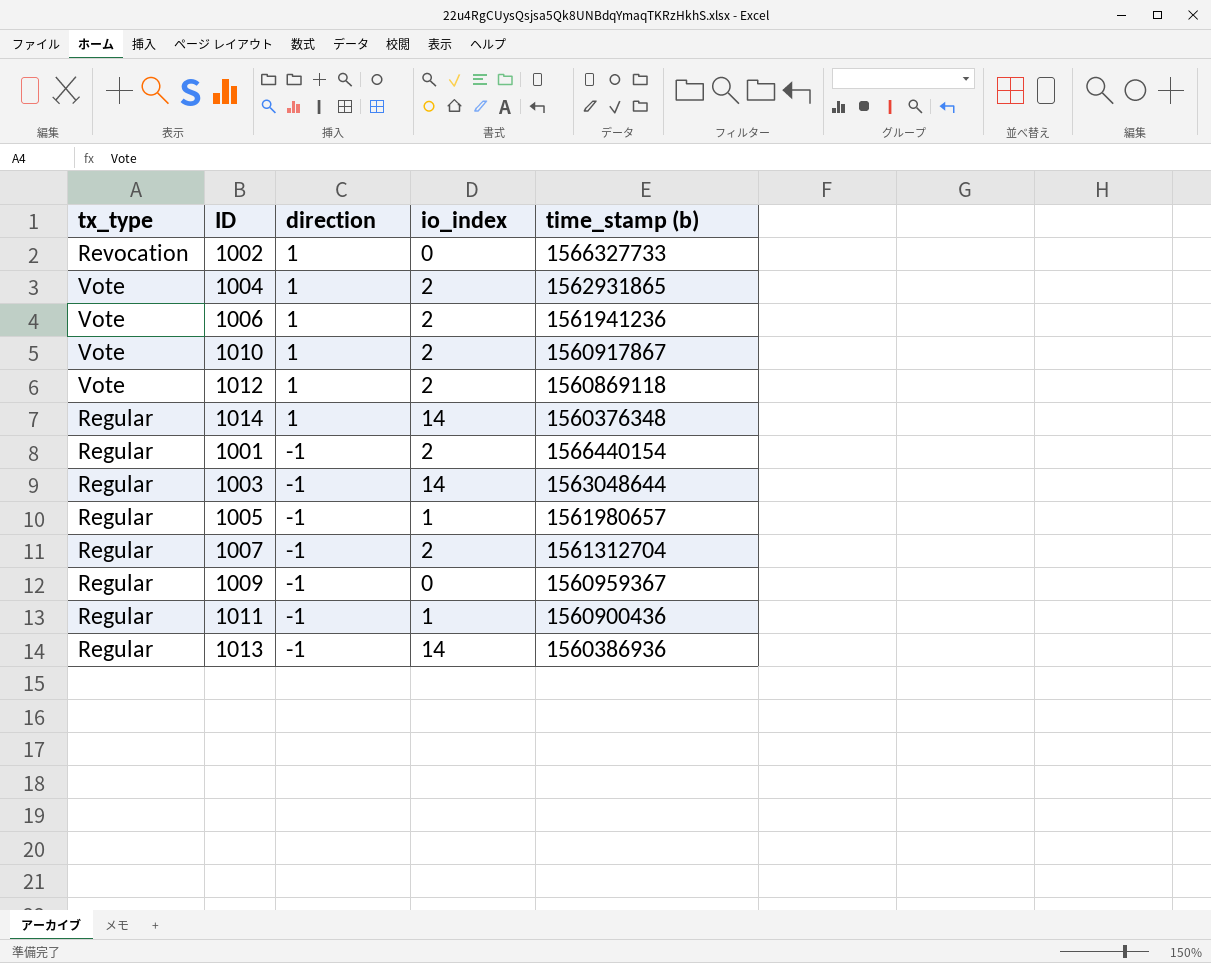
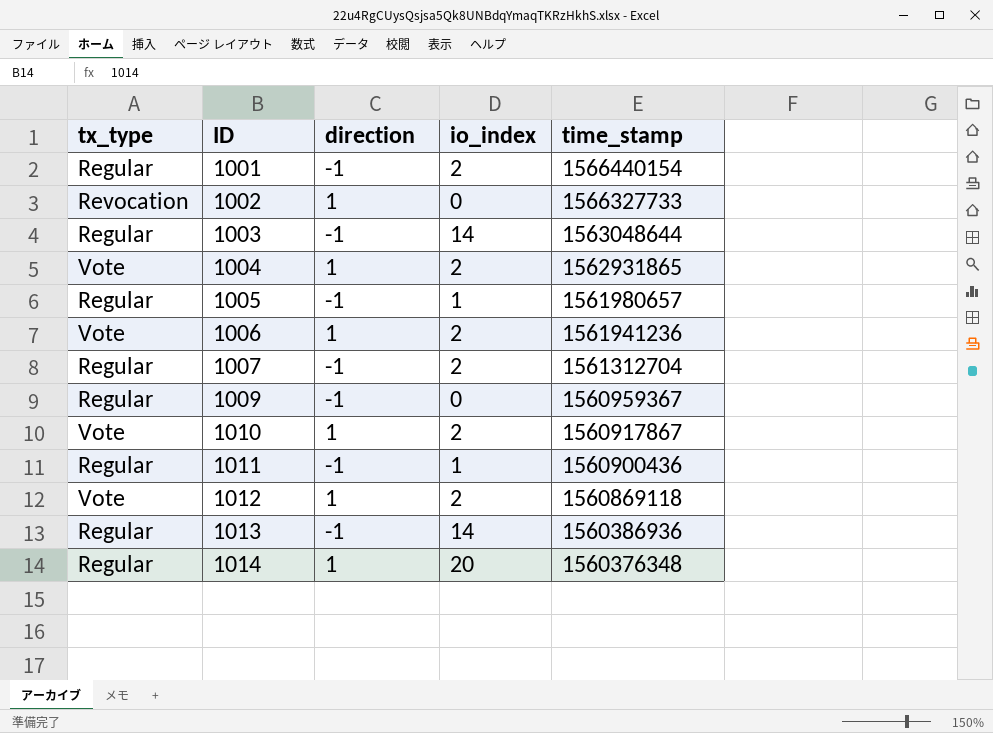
row order: direction descending -> ID ascending
column name: time_stamp (b) -> time_stamp
1014 | io_index: 14 -> 20

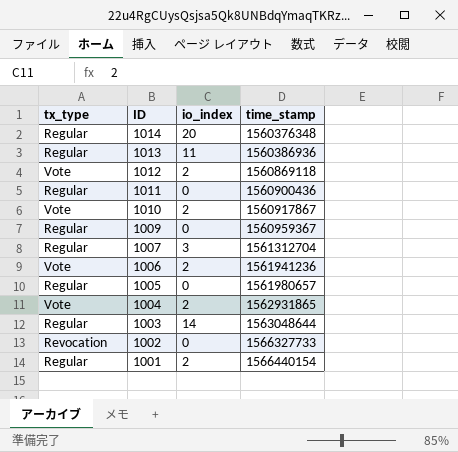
row order: ID ascending -> ID descending
column direction | position: 3 -> none
1013 | io_index: 14 -> 11
1011 | io_index: 1 -> 0
1007 | io_index: 2 -> 3
1005 | io_index: 1 -> 0

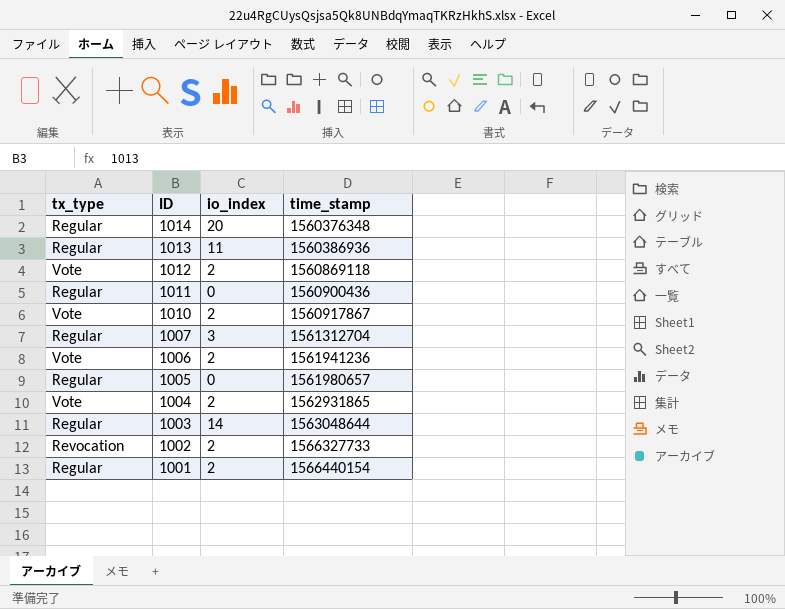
row 1009: Regular | 0 | 1560959367 -> none
1002 | io_index: 0 -> 2

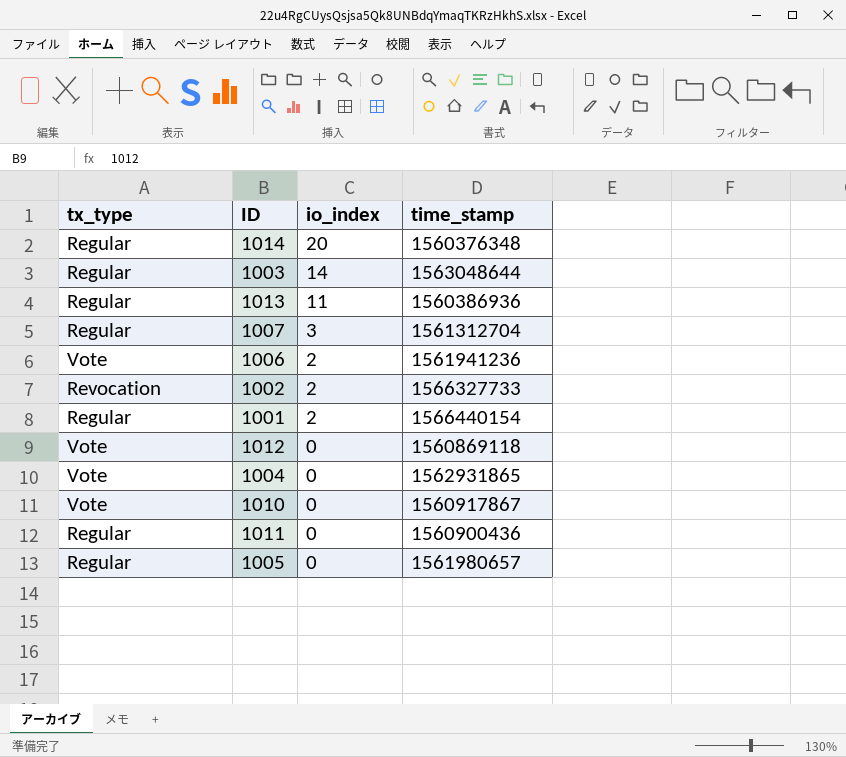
row order: ID descending -> io_index descending
1012 | io_index: 2 -> 0
1004 | io_index: 2 -> 0
1010 | io_index: 2 -> 0

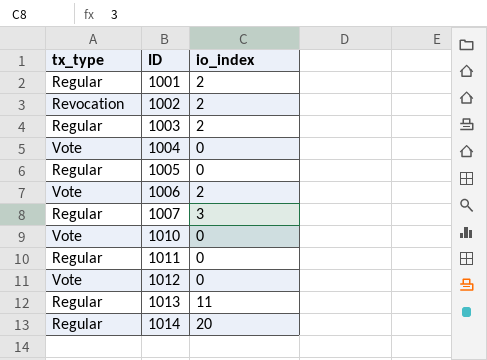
row order: io_index descending -> ID ascending
column time_stamp | position: 4 -> none
1003 | io_index: 14 -> 2

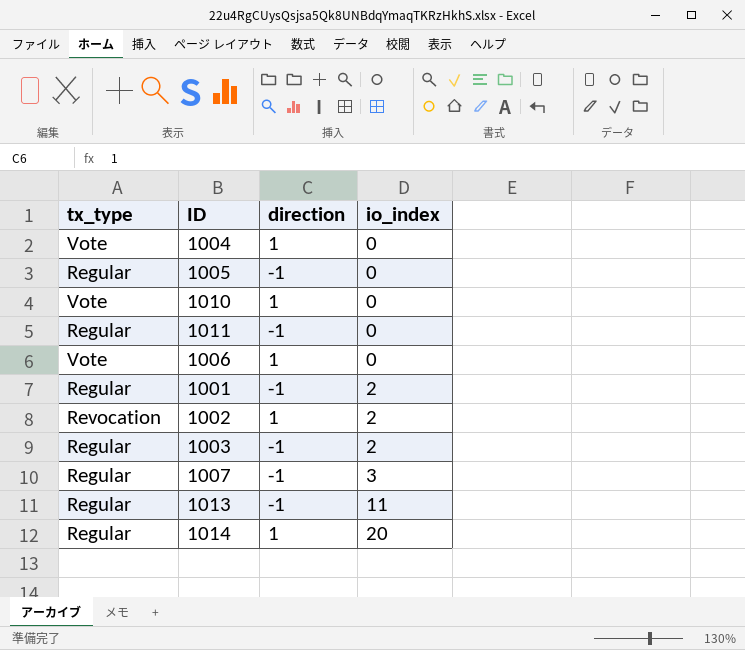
row order: ID ascending -> io_index ascending
column direction | position: none -> 3
row 1012: Vote | 0 -> none
1006 | io_index: 2 -> 0

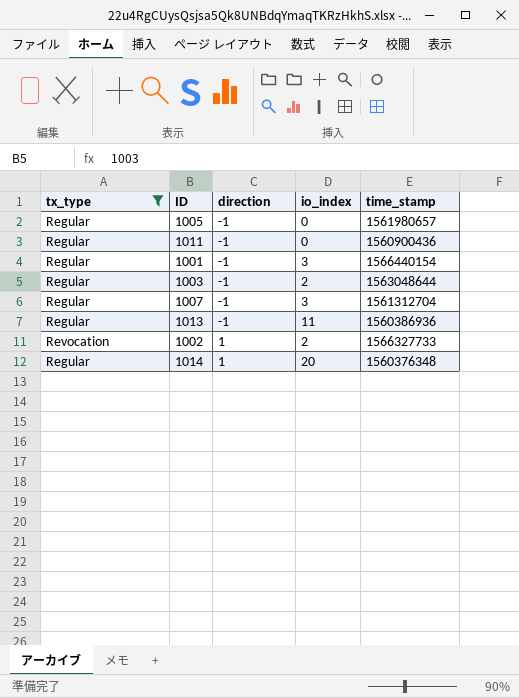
filter: none -> tx_type != Vote
row order: io_index ascending -> direction ascending
column time_stamp | position: none -> 5
1001 | io_index: 2 -> 3

